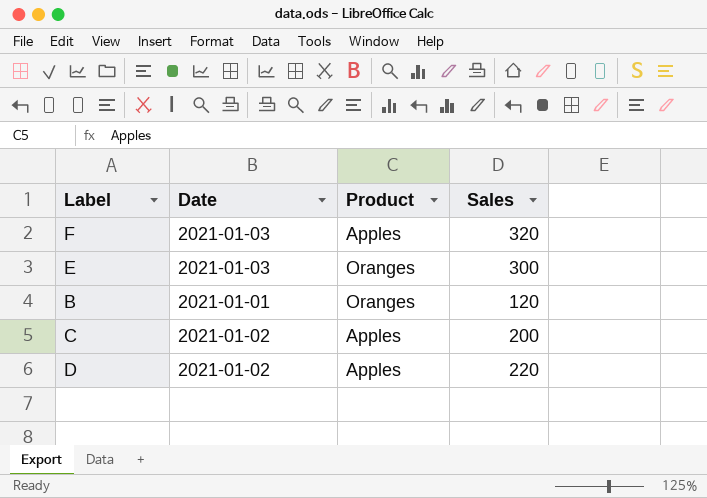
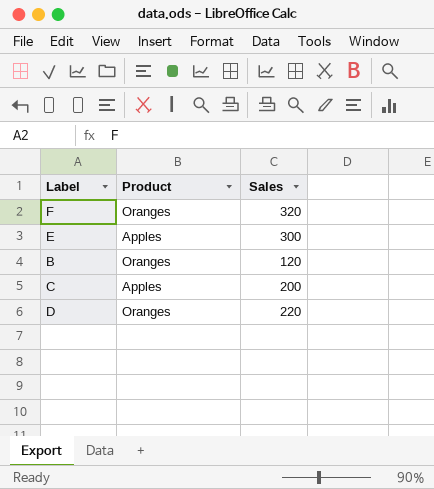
column Date | position: 2 -> none
F | Product: Apples -> Oranges
E | Product: Oranges -> Apples
D | Product: Apples -> Oranges

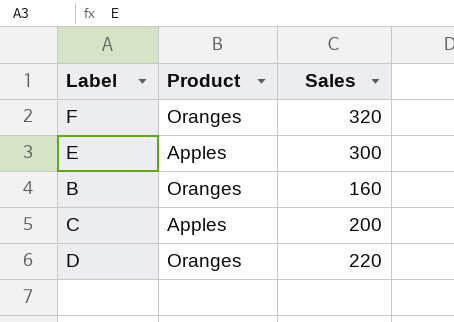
B | Sales: 120 -> 160

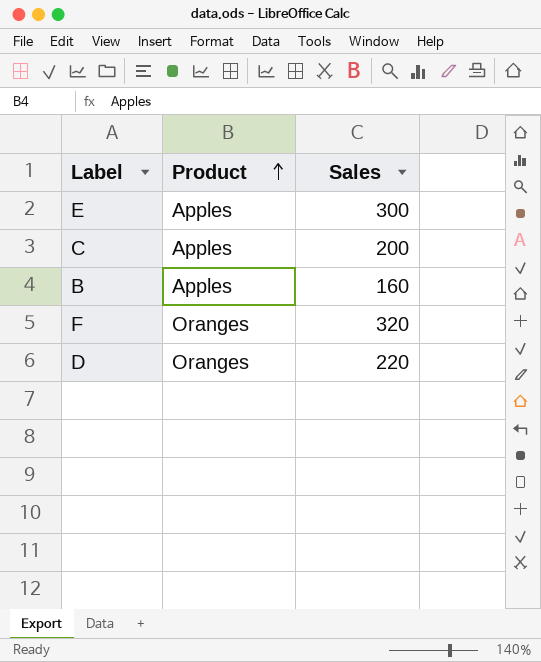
row order: none -> Product ascending
B | Product: Oranges -> Apples

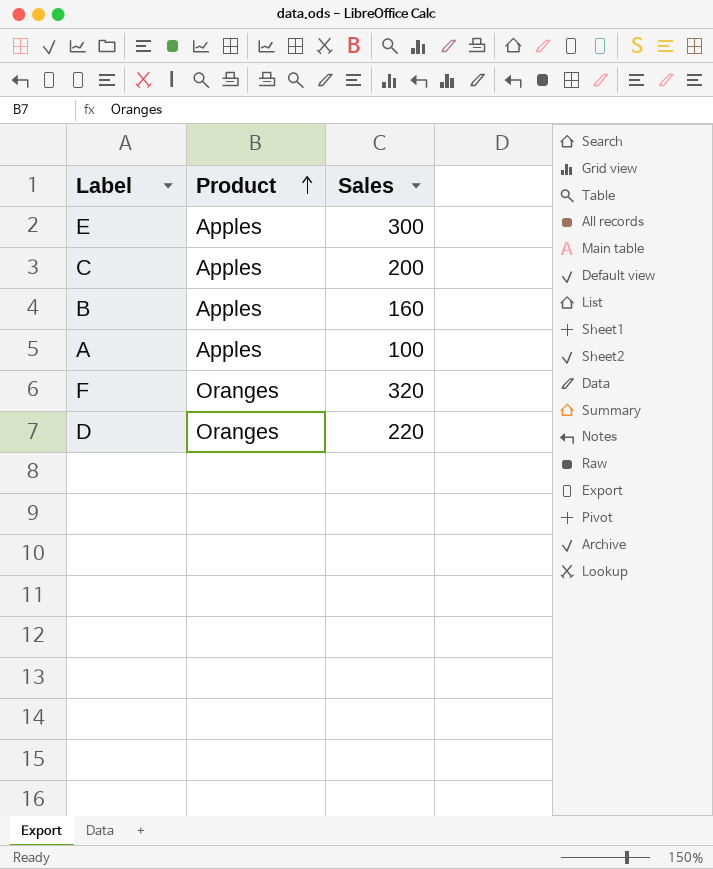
row A: none -> Apples | 100

